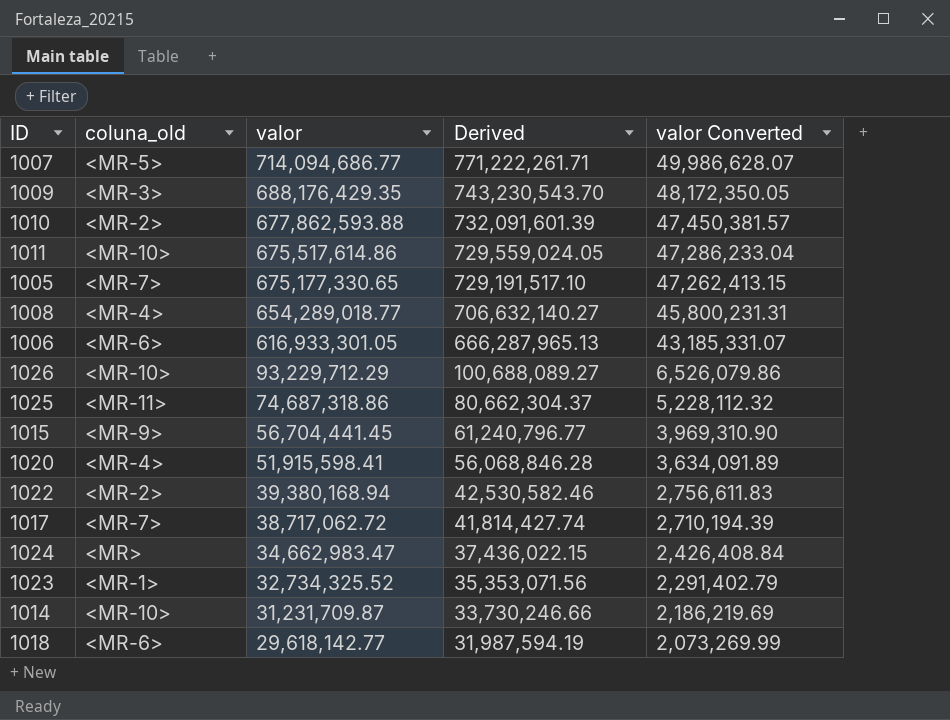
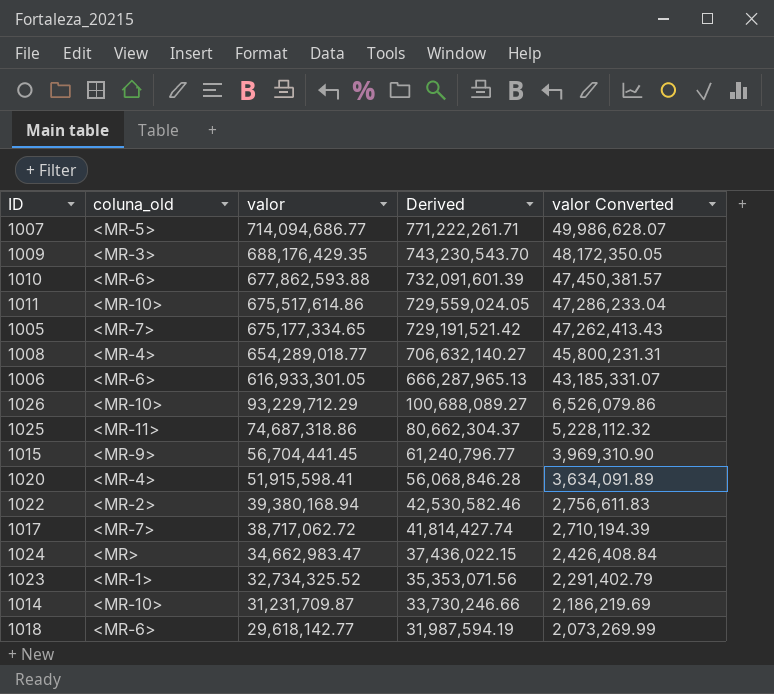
1010 | coluna_old: <MR-2> -> <MR-6>
1005 | valor: 675,177,330.65 -> 675,177,334.65
1005 | Derived: 729,191,517.10 -> 729,191,521.42
1005 | valor Converted: 47,262,413.15 -> 47,262,413.43

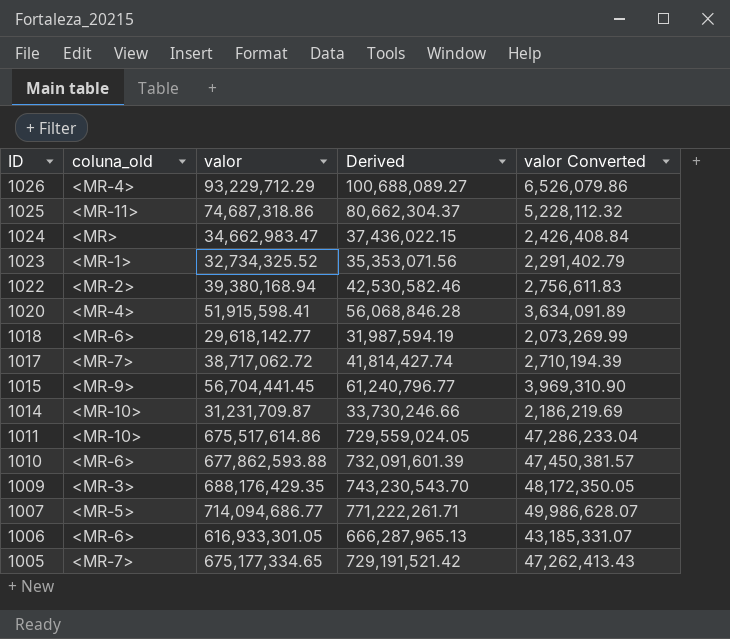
row order: valor descending -> ID descending
row 1008: <MR-4> | 654,289,018.77 | 706,632,140.27 | 45,800,231.31 -> none
1026 | coluna_old: <MR-10> -> <MR-4>

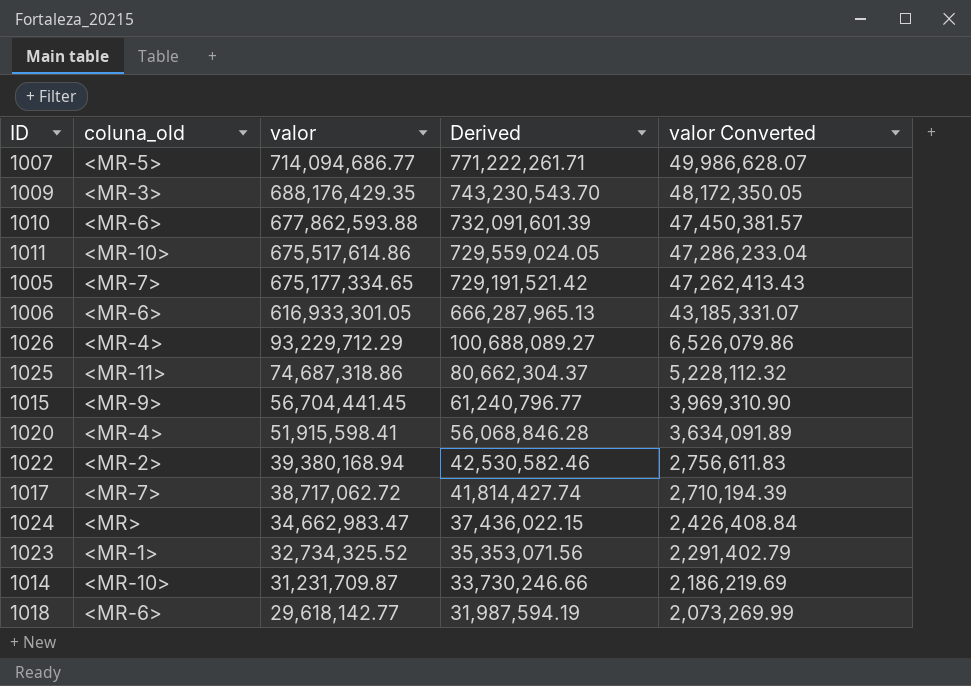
row order: ID descending -> valor descending

